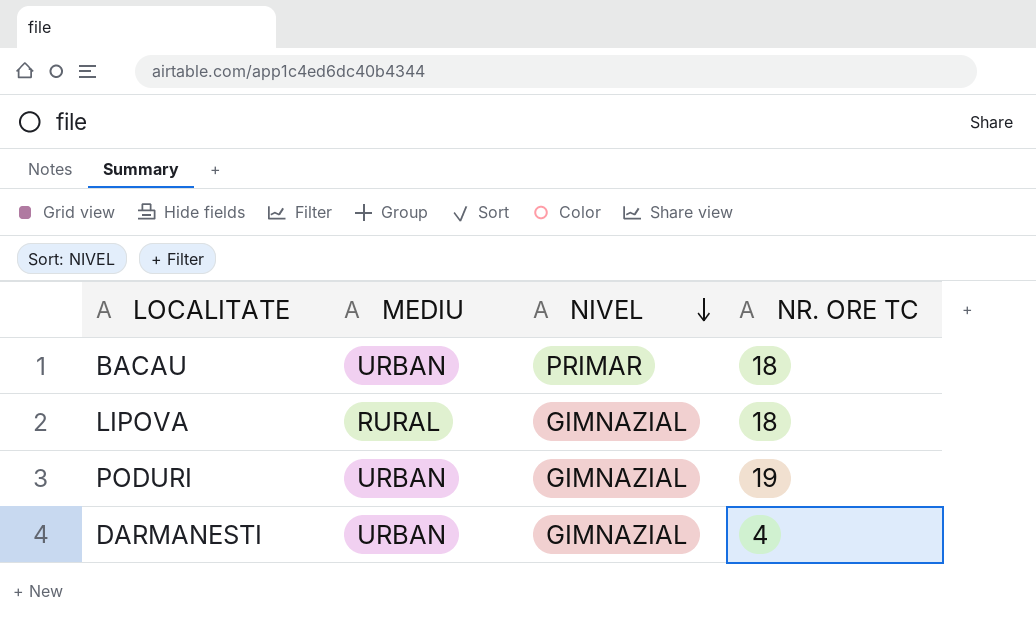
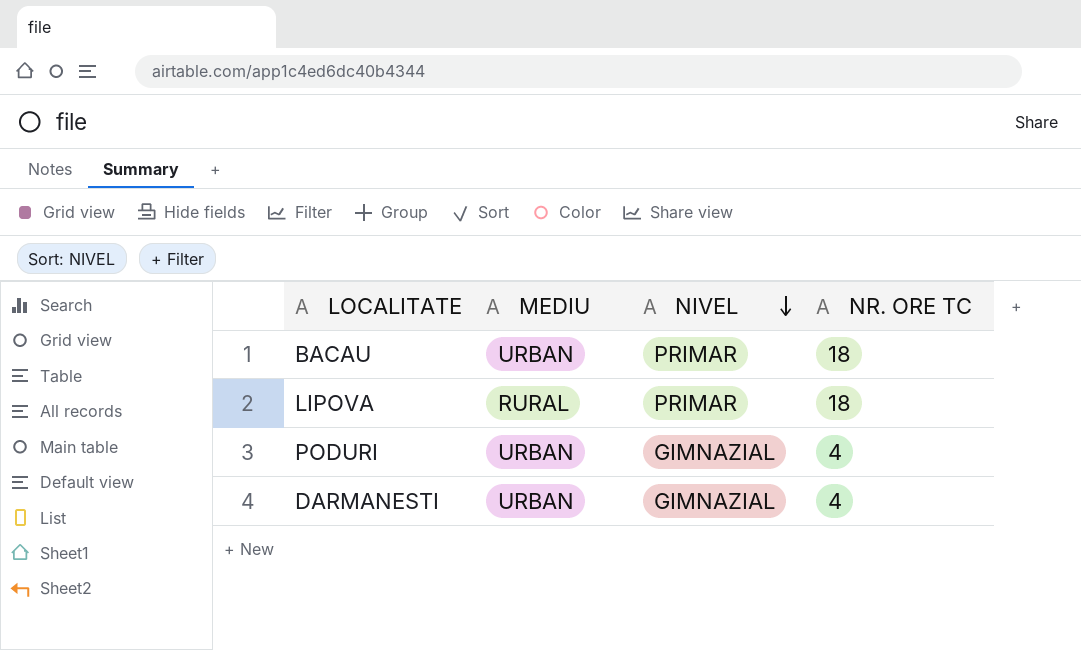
LIPOVA | NIVEL: GIMNAZIAL -> PRIMAR
PODURI | NR. ORE TC: 19 -> 4

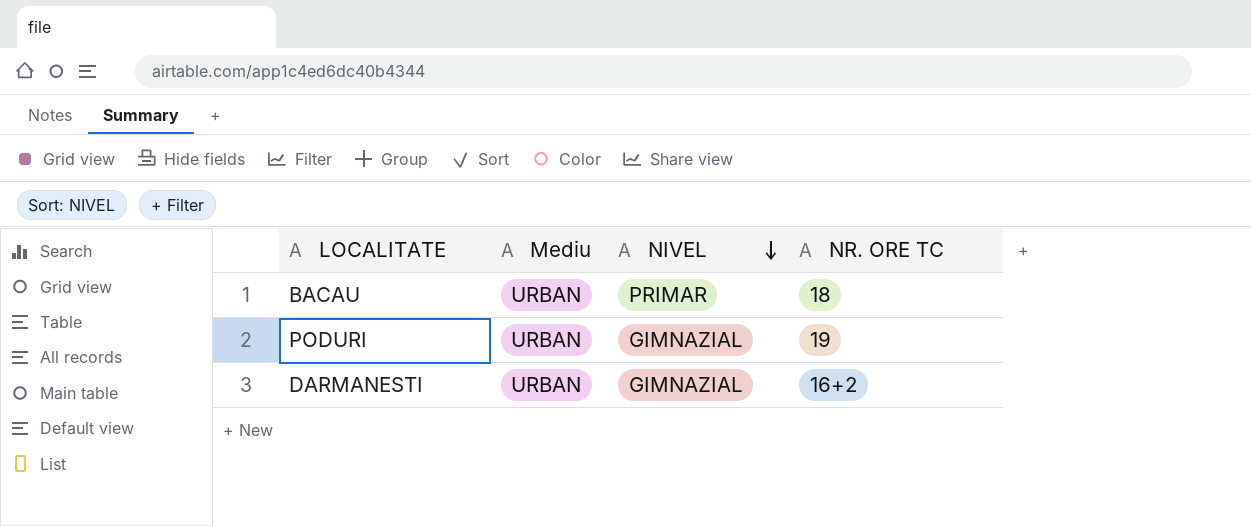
column name: MEDIU -> Mediu
row LIPOVA: RURAL | PRIMAR | 18 -> none
PODURI | NR. ORE TC: 4 -> 19
DARMANESTI | NR. ORE TC: 4 -> 16+2

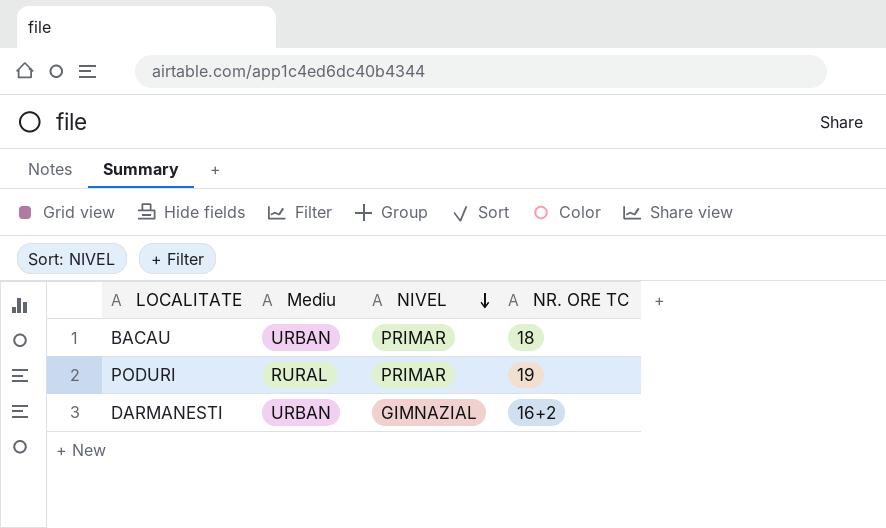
PODURI | Mediu: URBAN -> RURAL
PODURI | NIVEL: GIMNAZIAL -> PRIMAR

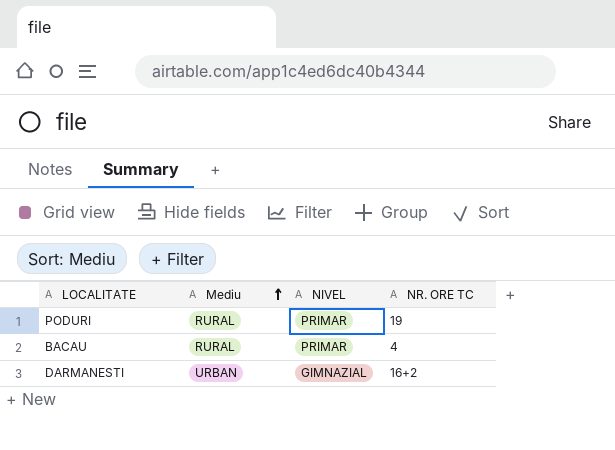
row order: NIVEL descending -> Mediu ascending
BACAU | Mediu: URBAN -> RURAL
BACAU | NR. ORE TC: 18 -> 4

